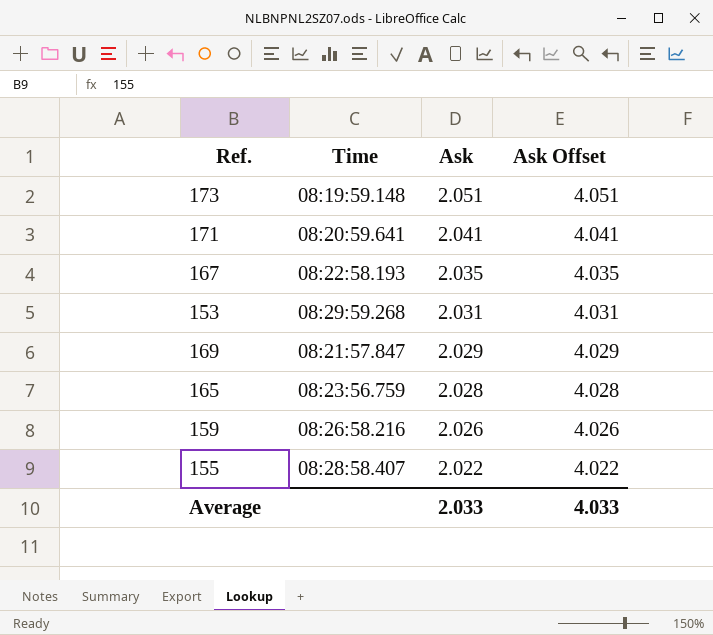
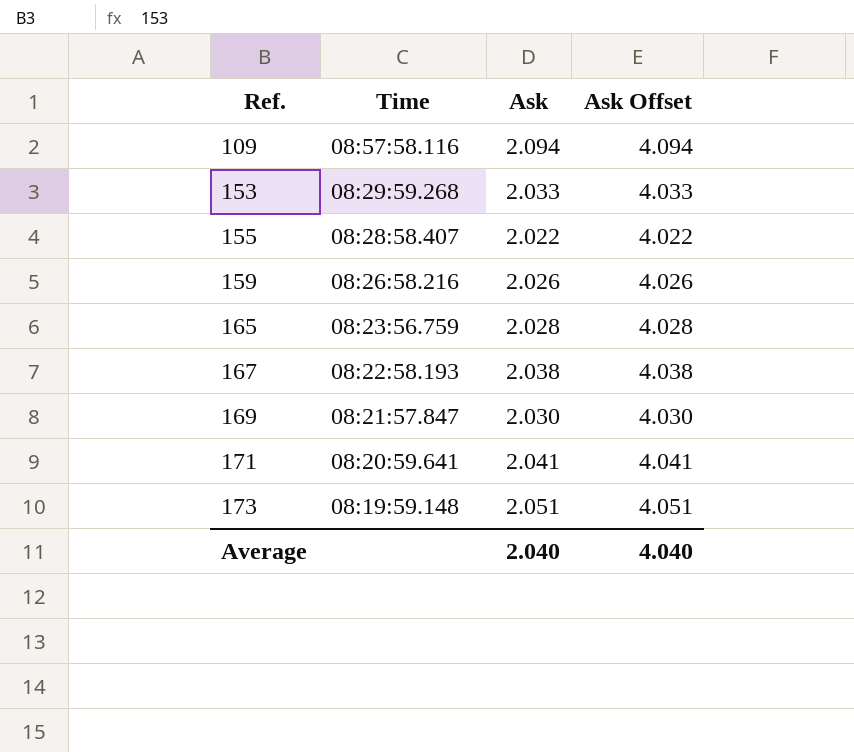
row order: Ask descending -> Ref. ascending
row 109: none -> 08:57:58.116 | 2.094 | 4.094
153 | Ask: 2.031 -> 2.033
153 | Ask Offset: 4.031 -> 4.033
167 | Ask: 2.035 -> 2.038
167 | Ask Offset: 4.035 -> 4.038
169 | Ask: 2.029 -> 2.030
169 | Ask Offset: 4.029 -> 4.030
Average | Ask: 2.033 -> 2.040
Average | Ask Offset: 4.033 -> 4.040

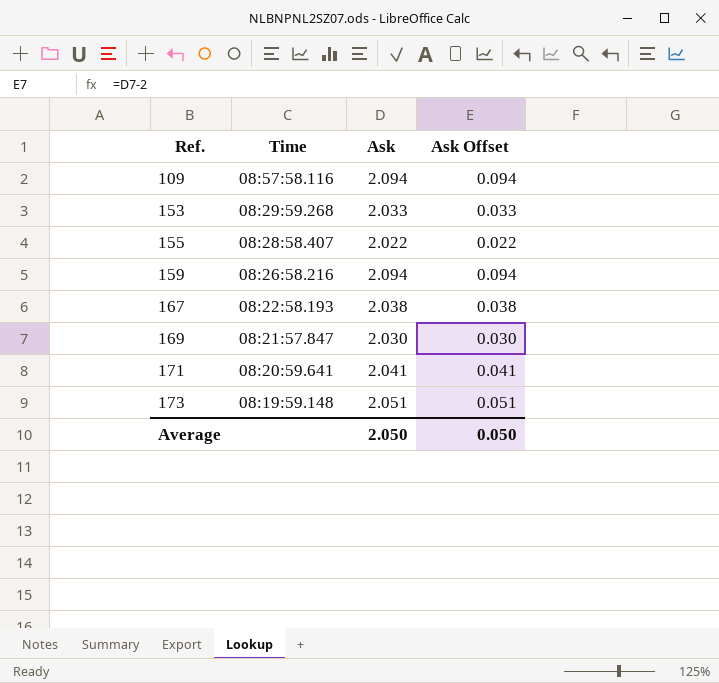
column Ask Offset | formula: [Ask] + 2 -> [Ask] - 2
row 165: 08:23:56.759 | 2.028 | 4.028 -> none
159 | Ask: 2.026 -> 2.094
Average | Ask: 2.040 -> 2.050
Average | Ask Offset: 4.040 -> 0.050

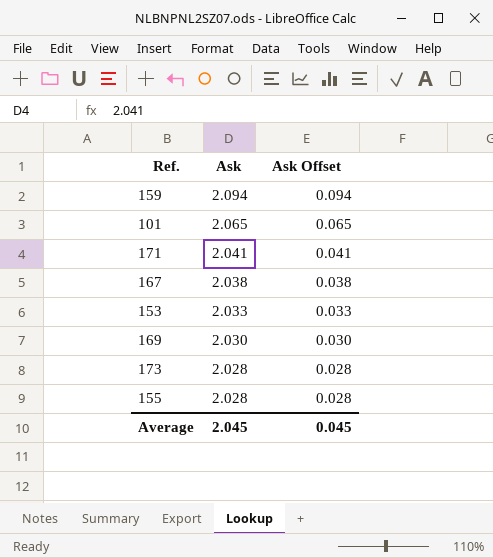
row order: Ref. ascending -> Ask descending
column Time | position: 2 -> none
row 109: 08:57:58.116 | 2.094 | 0.094 -> none
row 101: none -> 2.065 | 0.065
173 | Ask: 2.051 -> 2.028
173 | Ask Offset: 0.051 -> 0.028
155 | Ask: 2.022 -> 2.028
155 | Ask Offset: 0.022 -> 0.028
Average | Ask: 2.050 -> 2.045
Average | Ask Offset: 0.050 -> 0.045

